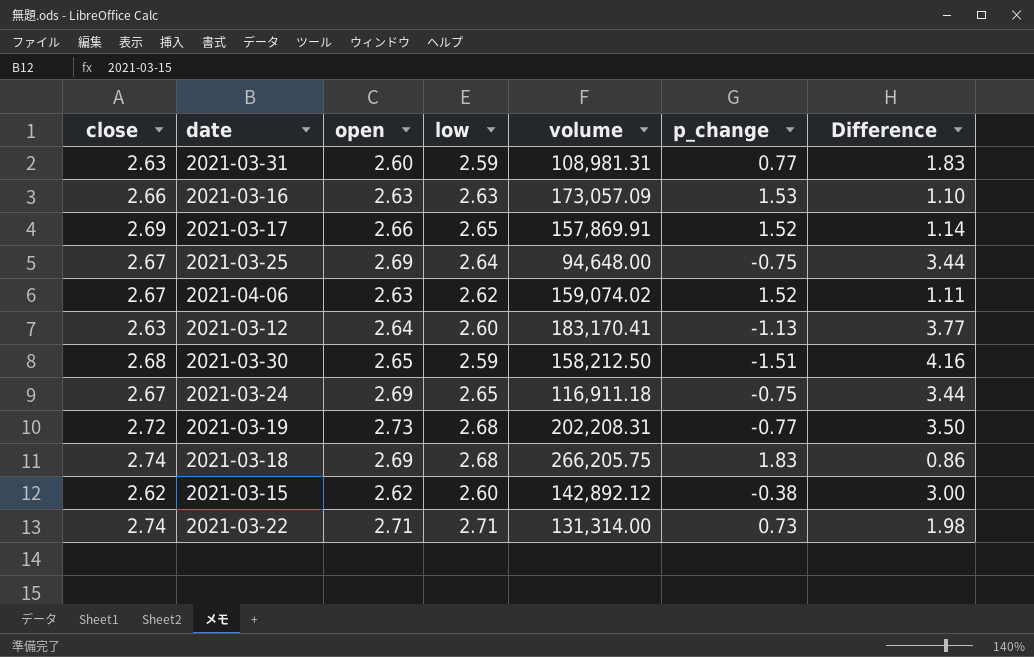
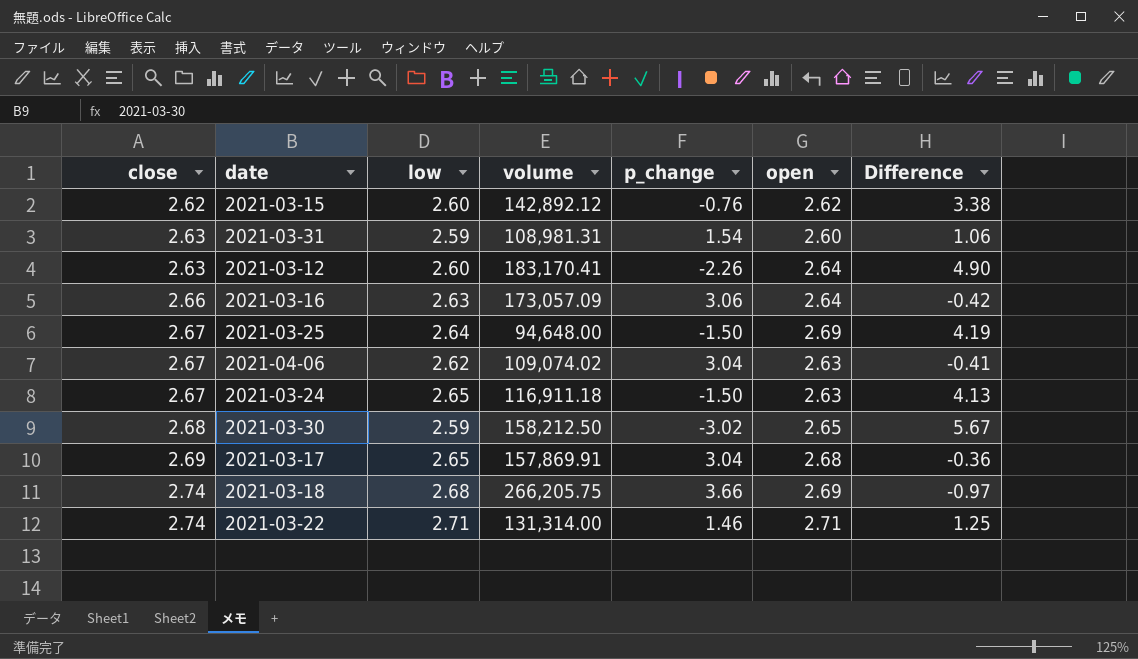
row order: none -> close ascending
column open | position: 3 -> 6
row 2021-03-19: 2.72 | 2.73 | 2.68 | 202,208.31 | -0.77 | 3.50 -> none
2021-03-15 | p_change: -0.38 -> -0.76
2021-03-15 | Difference: 3.00 -> 3.38
2021-03-31 | p_change: 0.77 -> 1.54
2021-03-31 | Difference: 1.83 -> 1.06
2021-03-12 | p_change: -1.13 -> -2.26
2021-03-12 | Difference: 3.77 -> 4.90
2021-03-16 | p_change: 1.53 -> 3.06
2021-03-16 | open: 2.63 -> 2.64
2021-03-16 | Difference: 1.10 -> -0.42
2021-03-25 | p_change: -0.75 -> -1.50
2021-03-25 | Difference: 3.44 -> 4.19
2021-04-06 | volume: 159,074.02 -> 109,074.02
2021-04-06 | p_change: 1.52 -> 3.04
2021-04-06 | Difference: 1.11 -> -0.41
2021-03-24 | p_change: -0.75 -> -1.50
2021-03-24 | open: 2.69 -> 2.63
2021-03-24 | Difference: 3.44 -> 4.13
2021-03-30 | p_change: -1.51 -> -3.02
2021-03-30 | Difference: 4.16 -> 5.67
2021-03-17 | p_change: 1.52 -> 3.04
2021-03-17 | open: 2.66 -> 2.68
2021-03-17 | Difference: 1.14 -> -0.36
2021-03-18 | p_change: 1.83 -> 3.66
2021-03-18 | Difference: 0.86 -> -0.97
2021-03-22 | p_change: 0.73 -> 1.46
2021-03-22 | Difference: 1.98 -> 1.25

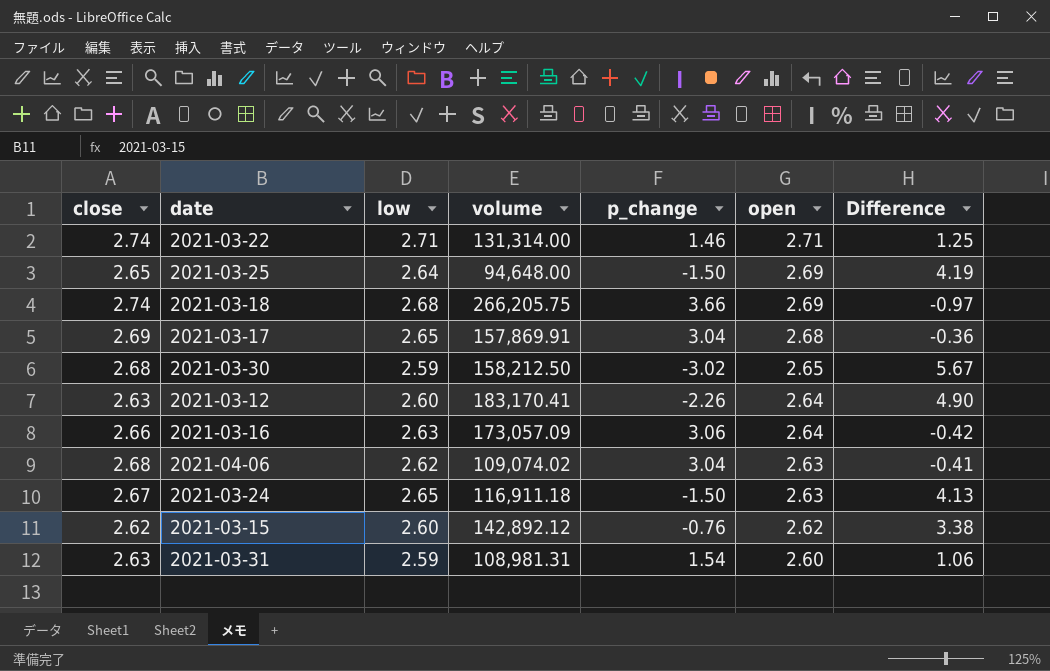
row order: close ascending -> open descending
2021-03-25 | close: 2.67 -> 2.65
2021-04-06 | close: 2.67 -> 2.68

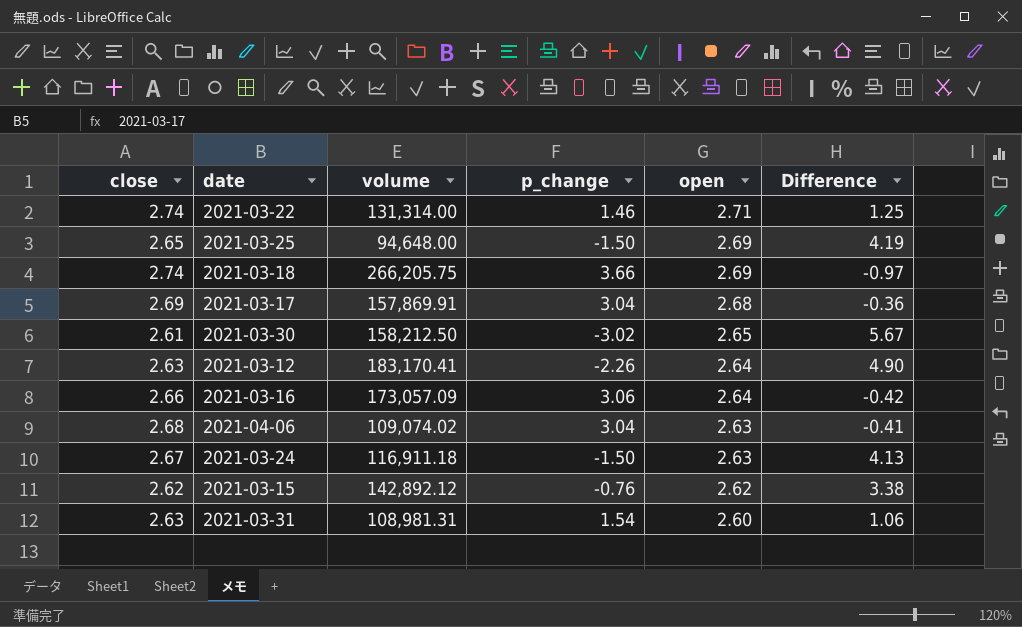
column low | position: 3 -> none
2021-03-30 | close: 2.68 -> 2.61

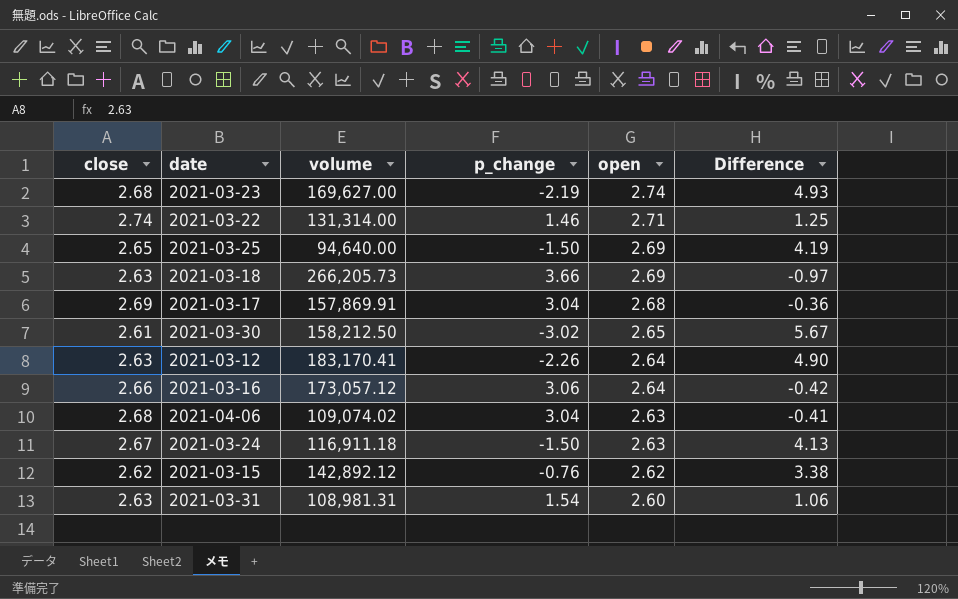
row 2021-03-23: none -> 2.68 | 169,627.00 | -2.19 | 2.74 | 4.93
2021-03-25 | volume: 94,648.00 -> 94,640.00
2021-03-18 | close: 2.74 -> 2.63
2021-03-18 | volume: 266,205.75 -> 266,205.73
2021-03-16 | volume: 173,057.09 -> 173,057.12

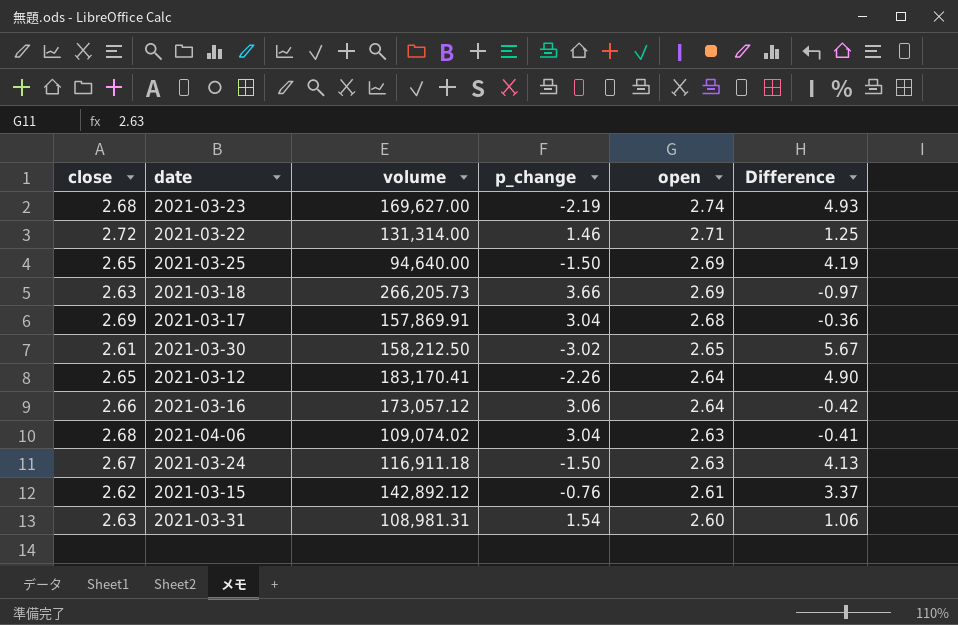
2021-03-22 | close: 2.74 -> 2.72
2021-03-12 | close: 2.63 -> 2.65
2021-03-15 | open: 2.62 -> 2.61
2021-03-15 | Difference: 3.38 -> 3.37

